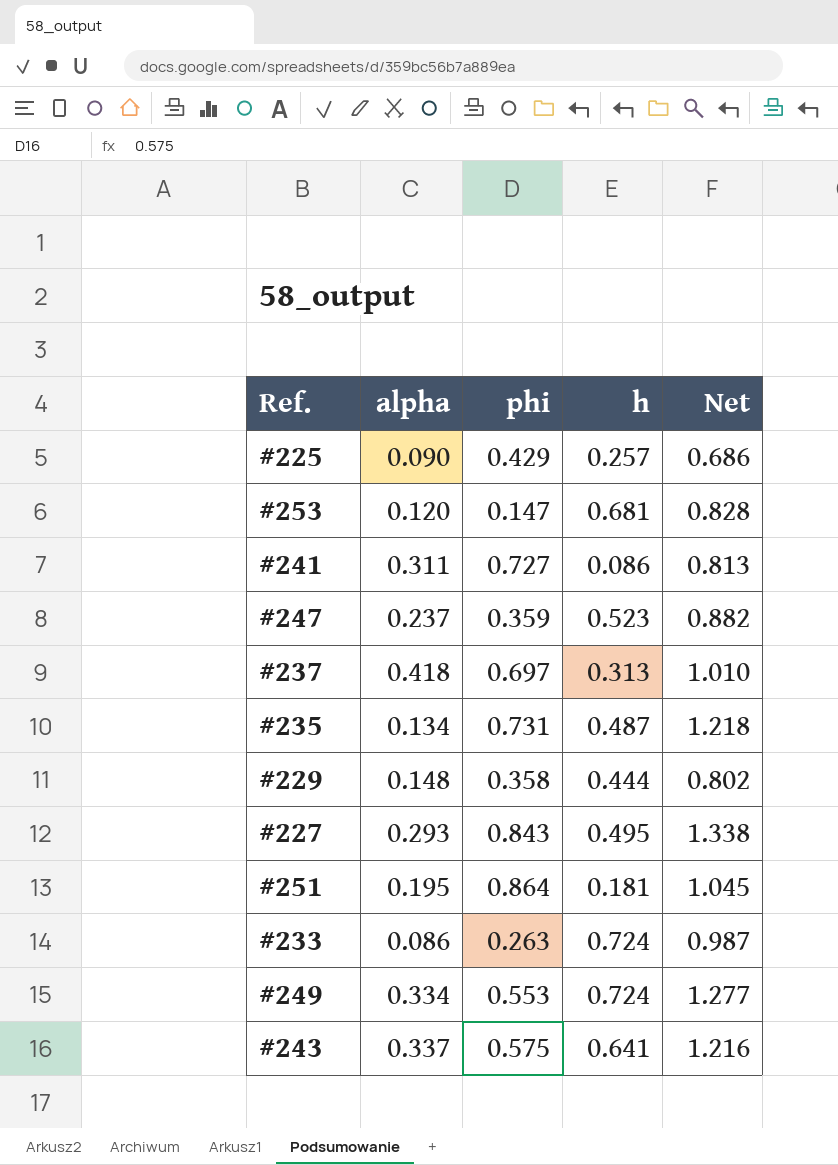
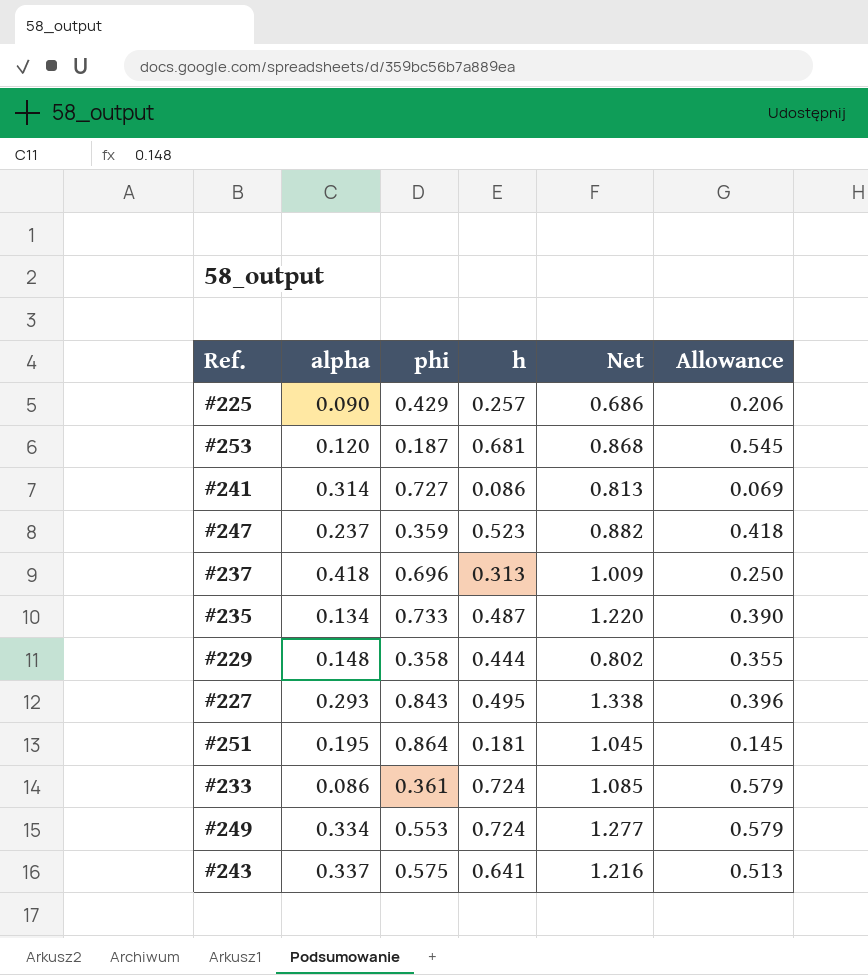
column Allowance | formula: none -> [h] * 0.8
#253 | phi: 0.147 -> 0.187
#253 | Net: 0.828 -> 0.868
#241 | alpha: 0.311 -> 0.314
#237 | phi: 0.697 -> 0.696
#237 | Net: 1.010 -> 1.009
#235 | phi: 0.731 -> 0.733
#235 | Net: 1.218 -> 1.220
#233 | phi: 0.263 -> 0.361
#233 | Net: 0.987 -> 1.085

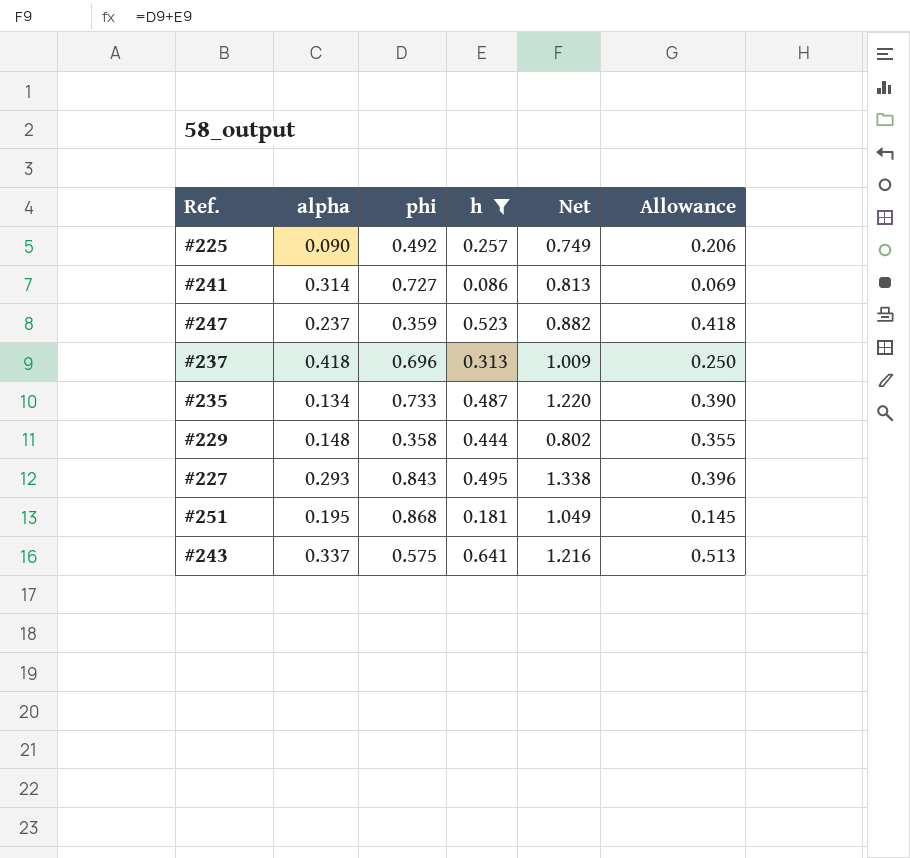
filter: none -> h <= 0.641
#225 | phi: 0.429 -> 0.492
#225 | Net: 0.686 -> 0.749
#251 | phi: 0.864 -> 0.868
#251 | Net: 1.045 -> 1.049

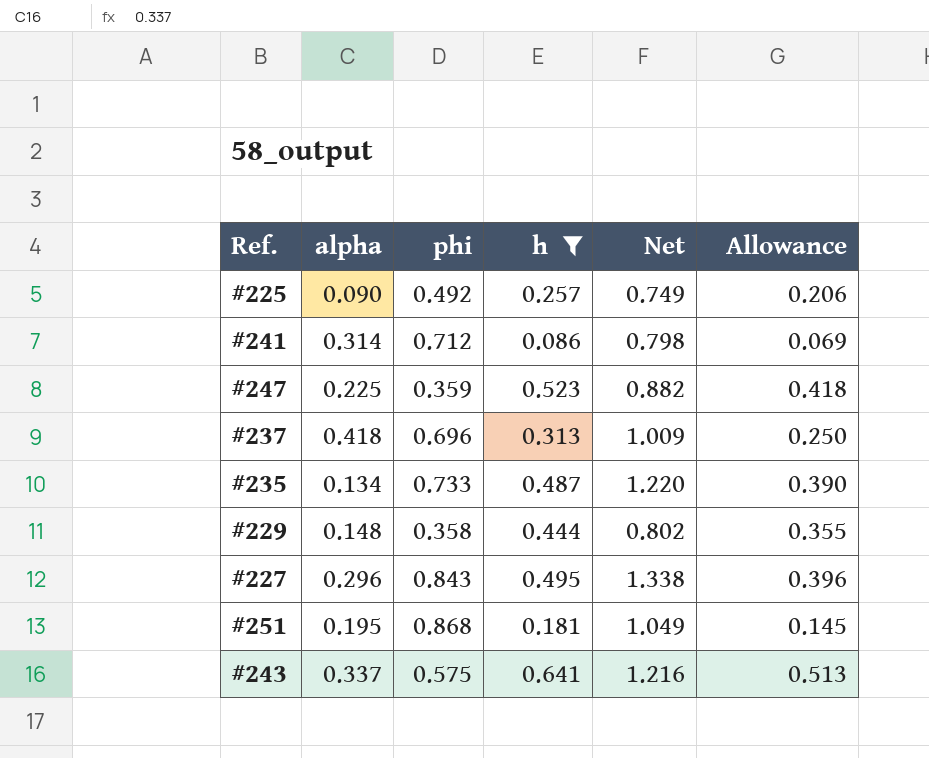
#241 | phi: 0.727 -> 0.712
#241 | Net: 0.813 -> 0.798
#247 | alpha: 0.237 -> 0.225
#227 | alpha: 0.293 -> 0.296

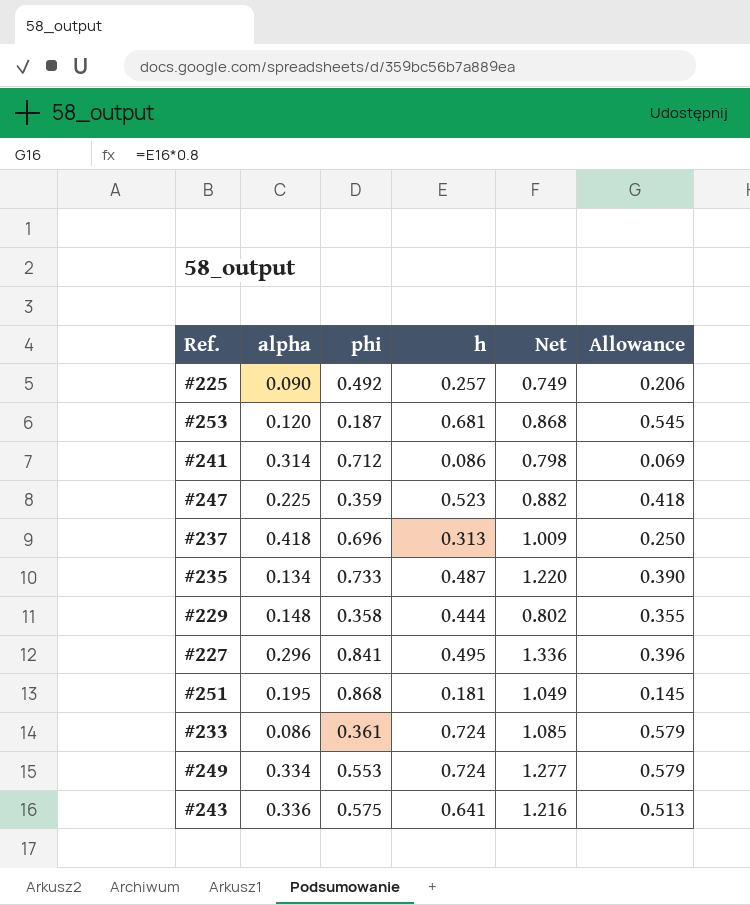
filter: h <= 0.641 -> none
#227 | phi: 0.843 -> 0.841
#227 | Net: 1.338 -> 1.336
#243 | alpha: 0.337 -> 0.336

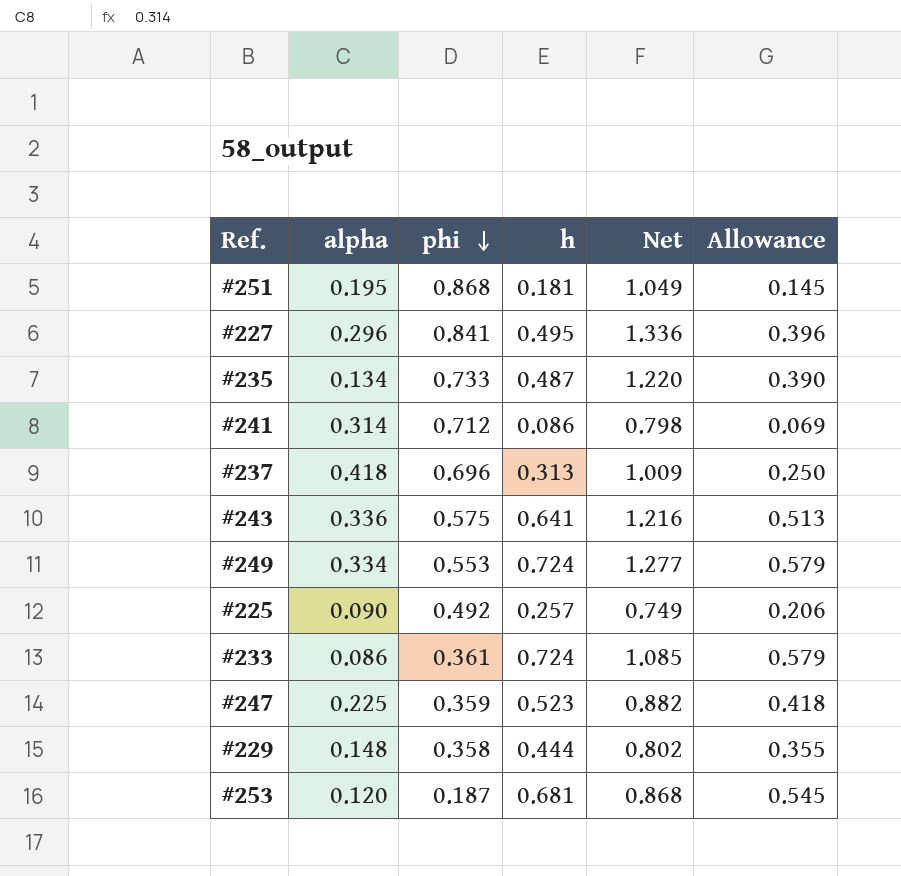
row order: none -> phi descending

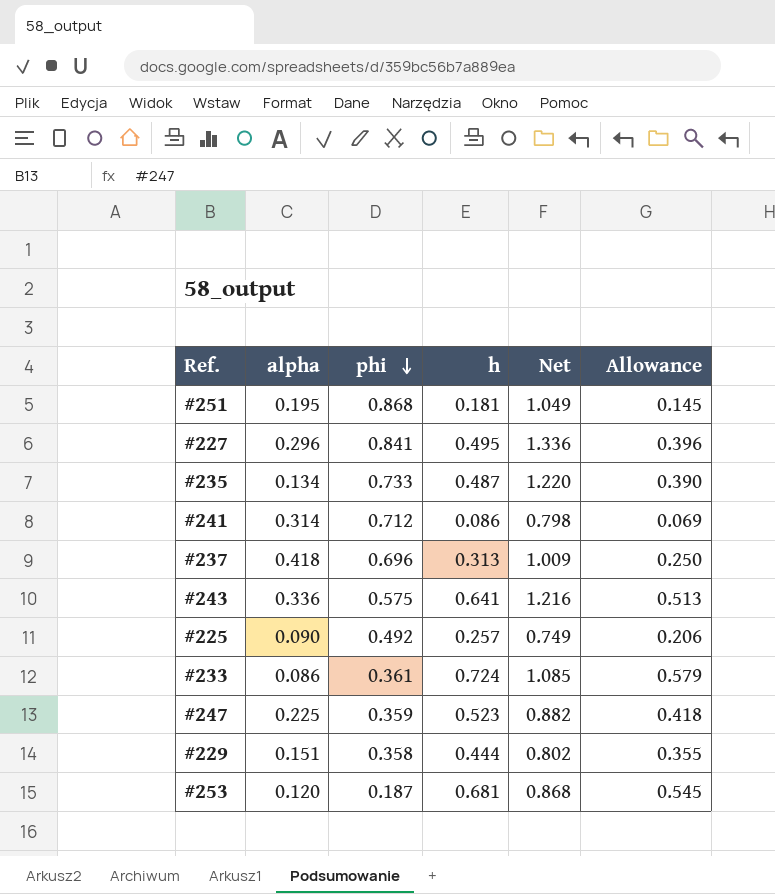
row #249: 0.334 | 0.553 | 0.724 | 1.277 | 0.579 -> none
#229 | alpha: 0.148 -> 0.151

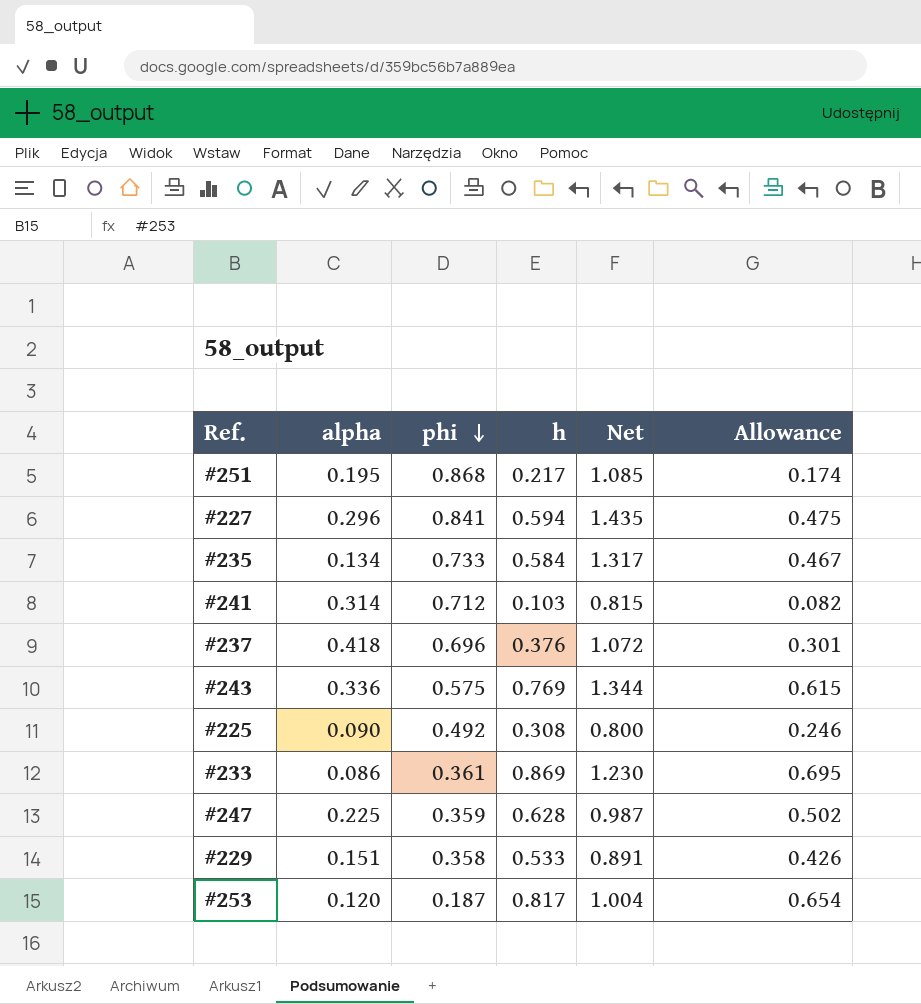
#251 | h: 0.181 -> 0.217
#251 | Net: 1.049 -> 1.085
#251 | Allowance: 0.145 -> 0.174
#227 | h: 0.495 -> 0.594
#227 | Net: 1.336 -> 1.435
#227 | Allowance: 0.396 -> 0.475
#235 | h: 0.487 -> 0.584
#235 | Net: 1.220 -> 1.317
#235 | Allowance: 0.390 -> 0.467
#241 | h: 0.086 -> 0.103
#241 | Net: 0.798 -> 0.815
#241 | Allowance: 0.069 -> 0.082
#237 | h: 0.313 -> 0.376
#237 | Net: 1.009 -> 1.072
#237 | Allowance: 0.250 -> 0.301
#243 | h: 0.641 -> 0.769
#243 | Net: 1.216 -> 1.344
#243 | Allowance: 0.513 -> 0.615
#225 | h: 0.257 -> 0.308
#225 | Net: 0.749 -> 0.800
#225 | Allowance: 0.206 -> 0.246
#233 | h: 0.724 -> 0.869
#233 | Net: 1.085 -> 1.230
#233 | Allowance: 0.579 -> 0.695
#247 | h: 0.523 -> 0.628
#247 | Net: 0.882 -> 0.987
#247 | Allowance: 0.418 -> 0.502
#229 | h: 0.444 -> 0.533
#229 | Net: 0.802 -> 0.891
#229 | Allowance: 0.355 -> 0.426
#253 | h: 0.681 -> 0.817
#253 | Net: 0.868 -> 1.004
#253 | Allowance: 0.545 -> 0.654

